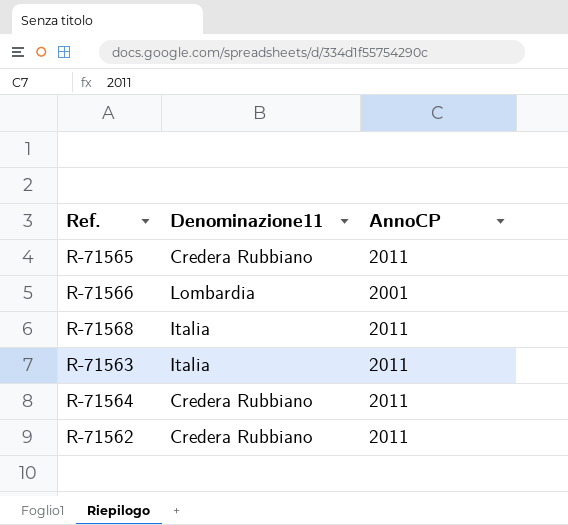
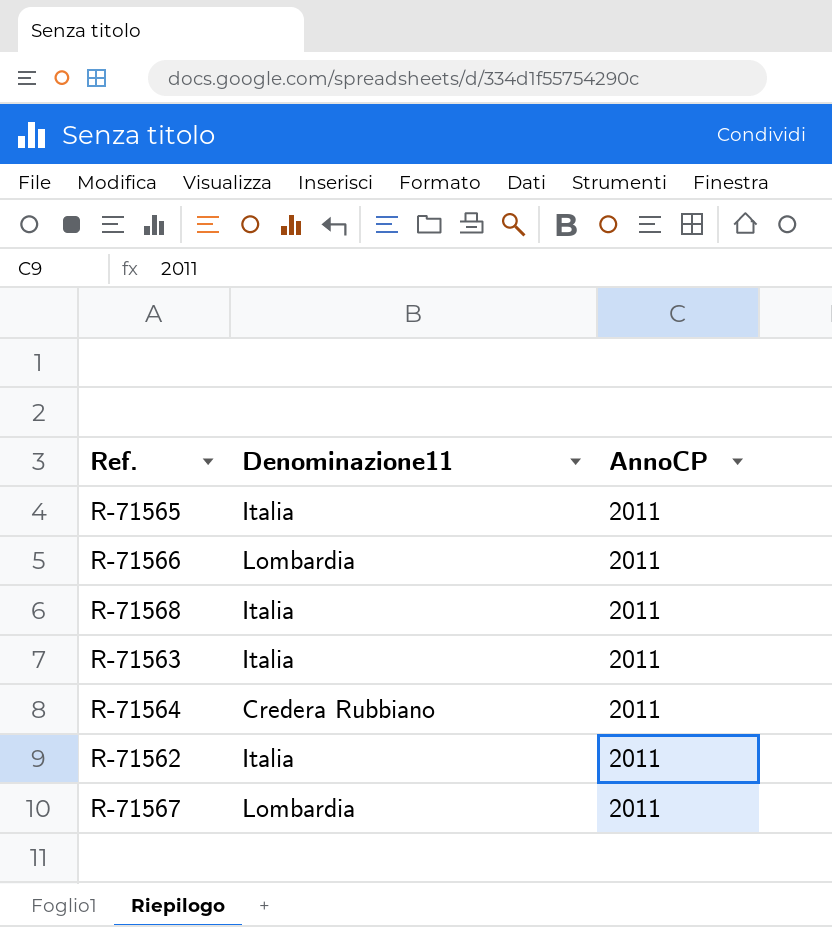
R-71565 | Denominazione11: Credera Rubbiano -> Italia
R-71566 | AnnoCP: 2001 -> 2011
R-71562 | Denominazione11: Credera Rubbiano -> Italia
row R-71567: none -> Lombardia | 2011

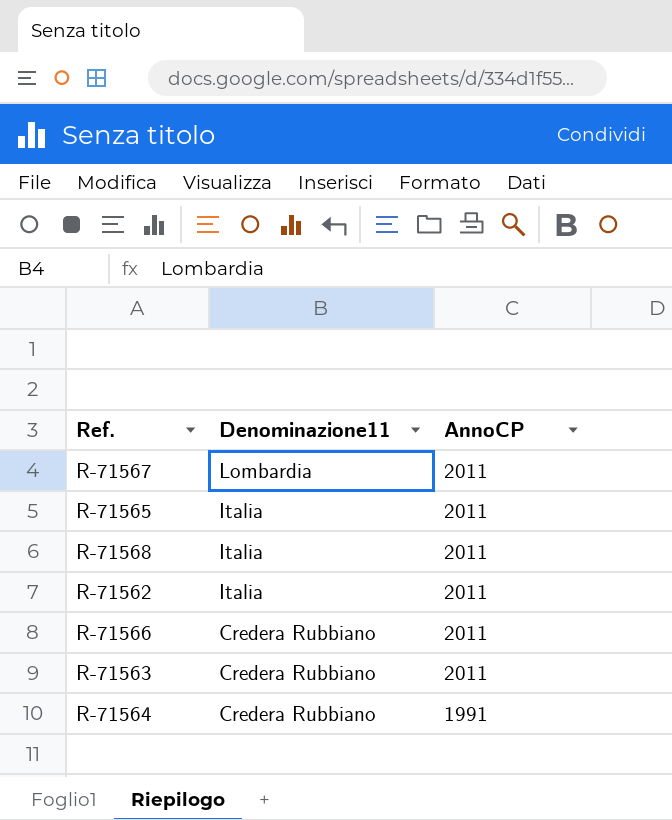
row order: none -> Denominazione11 descending
R-71566 | Denominazione11: Lombardia -> Credera Rubbiano
R-71563 | Denominazione11: Italia -> Credera Rubbiano
R-71564 | AnnoCP: 2011 -> 1991

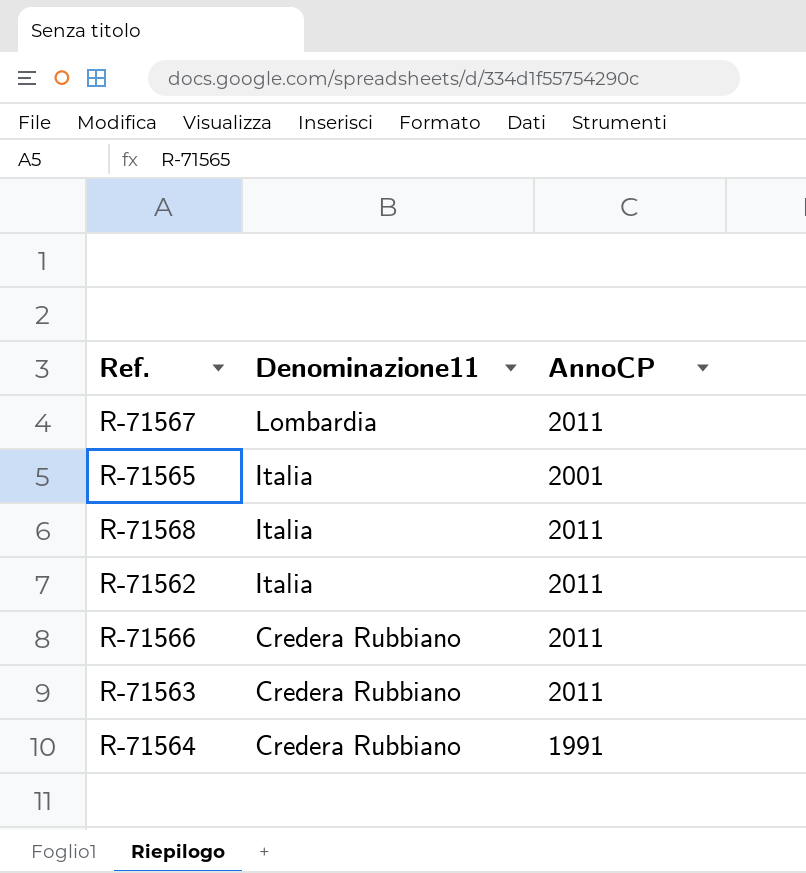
R-71565 | AnnoCP: 2011 -> 2001

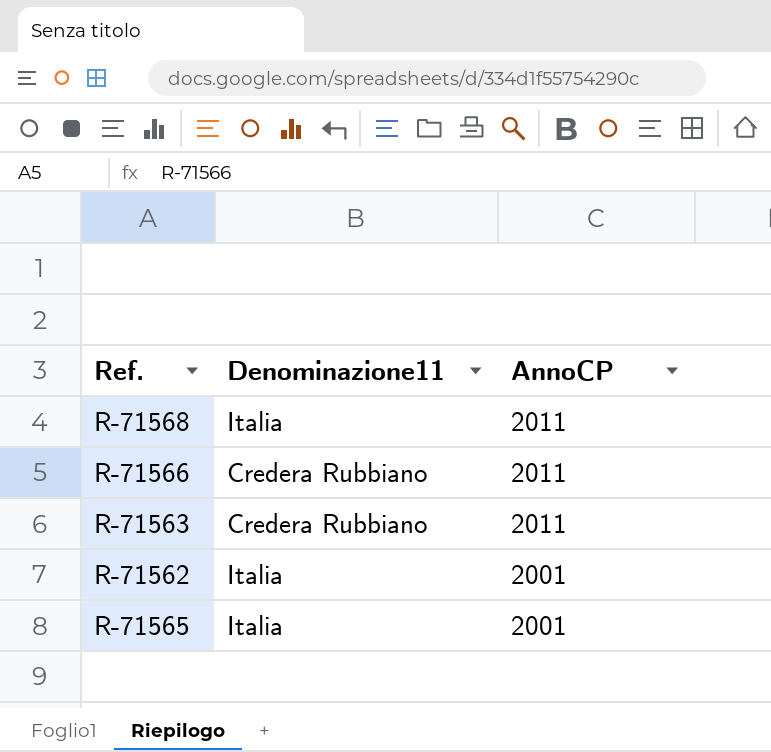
row order: Denominazione11 descending -> AnnoCP descending
row R-71567: Lombardia | 2011 -> none
row R-71564: Credera Rubbiano | 1991 -> none
R-71562 | AnnoCP: 2011 -> 2001

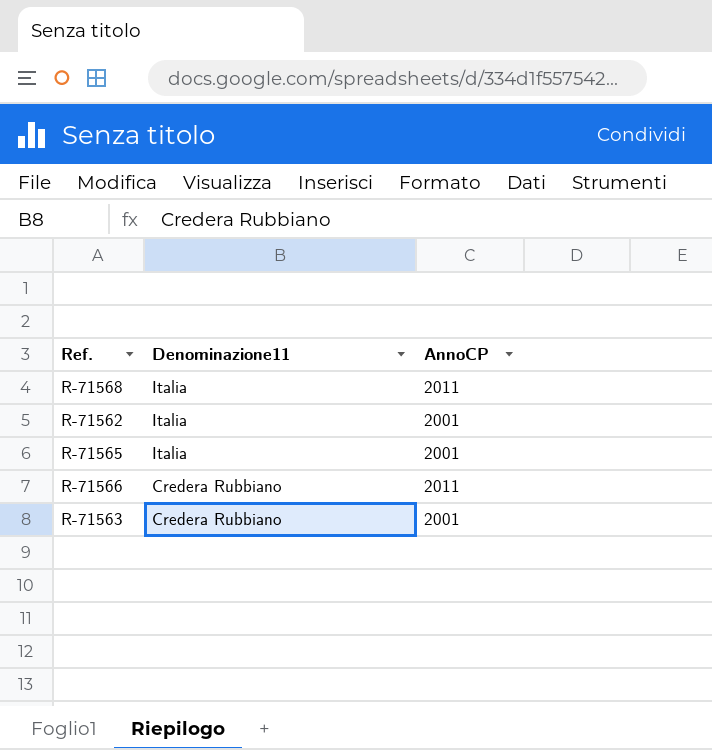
row order: AnnoCP descending -> Denominazione11 descending
R-71563 | AnnoCP: 2011 -> 2001

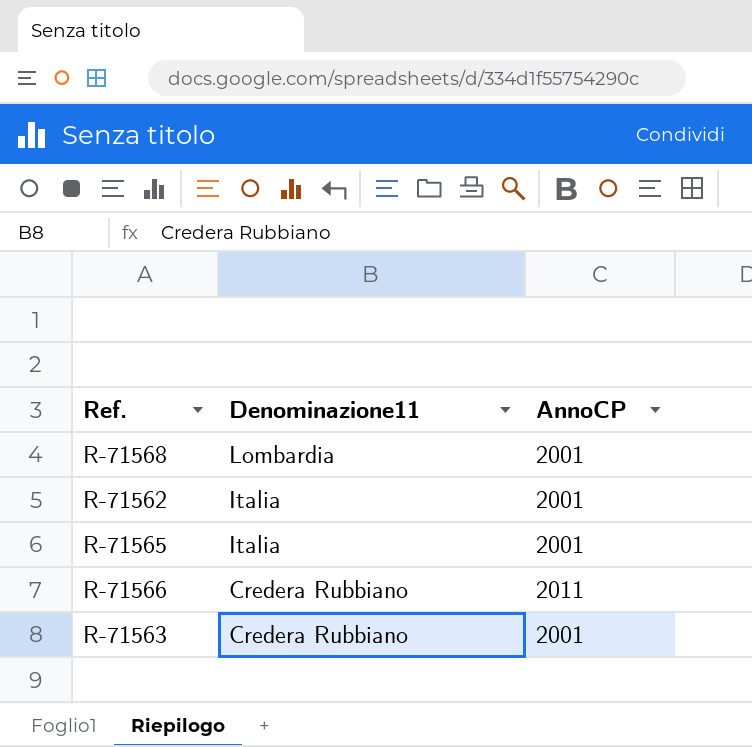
R-71568 | Denominazione11: Italia -> Lombardia
R-71568 | AnnoCP: 2011 -> 2001

